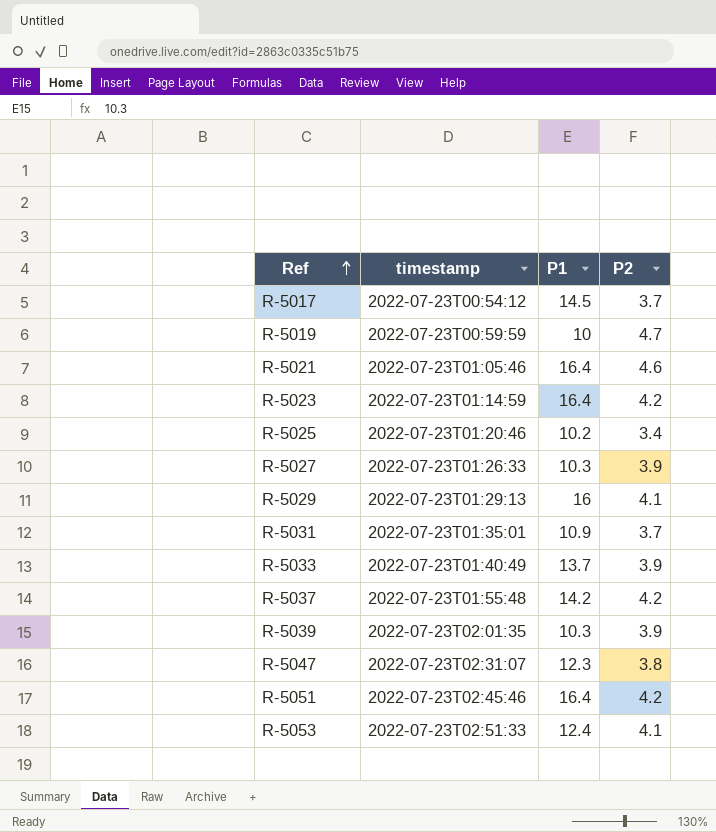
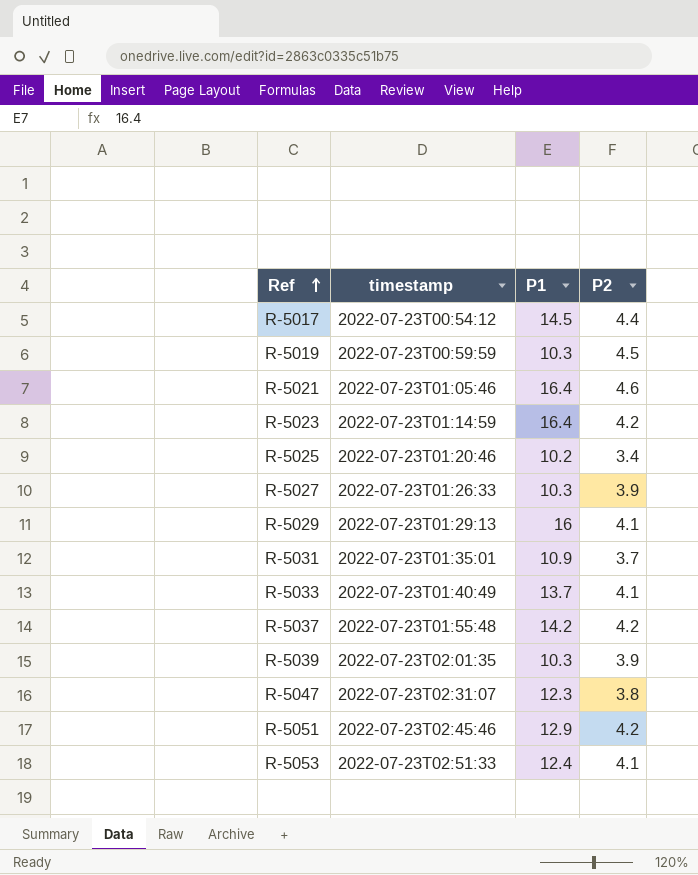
R-5017 | P2: 3.7 -> 4.4
R-5019 | P1: 10 -> 10.3
R-5019 | P2: 4.7 -> 4.5
R-5033 | P2: 3.9 -> 4.1
R-5051 | P1: 16.4 -> 12.9

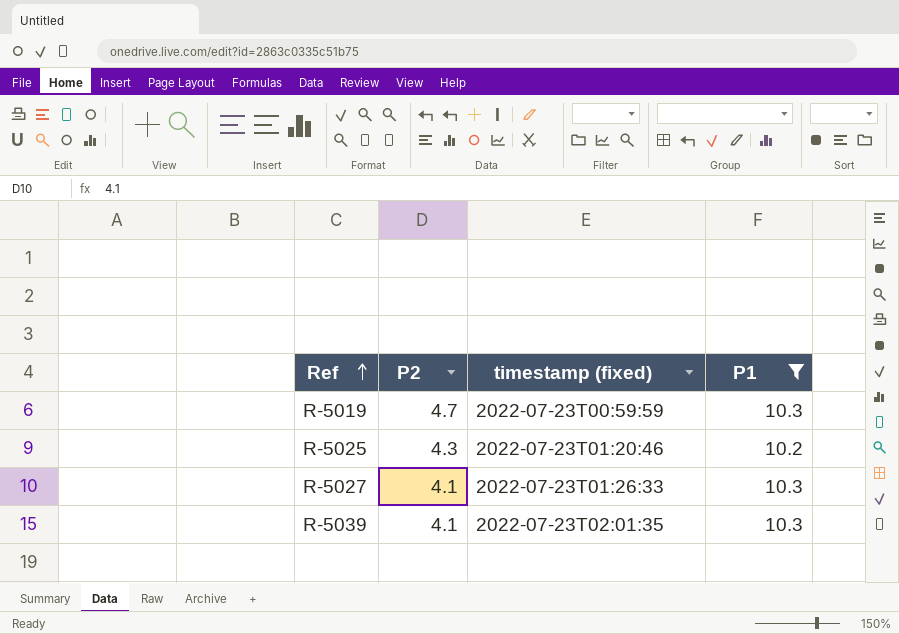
filter: none -> P1 <= 10.3
column P2 | position: 4 -> 2
column name: timestamp -> timestamp (fixed)
R-5019 | P2: 4.5 -> 4.7
R-5025 | P2: 3.4 -> 4.3
R-5027 | P2: 3.9 -> 4.1
R-5039 | P2: 3.9 -> 4.1

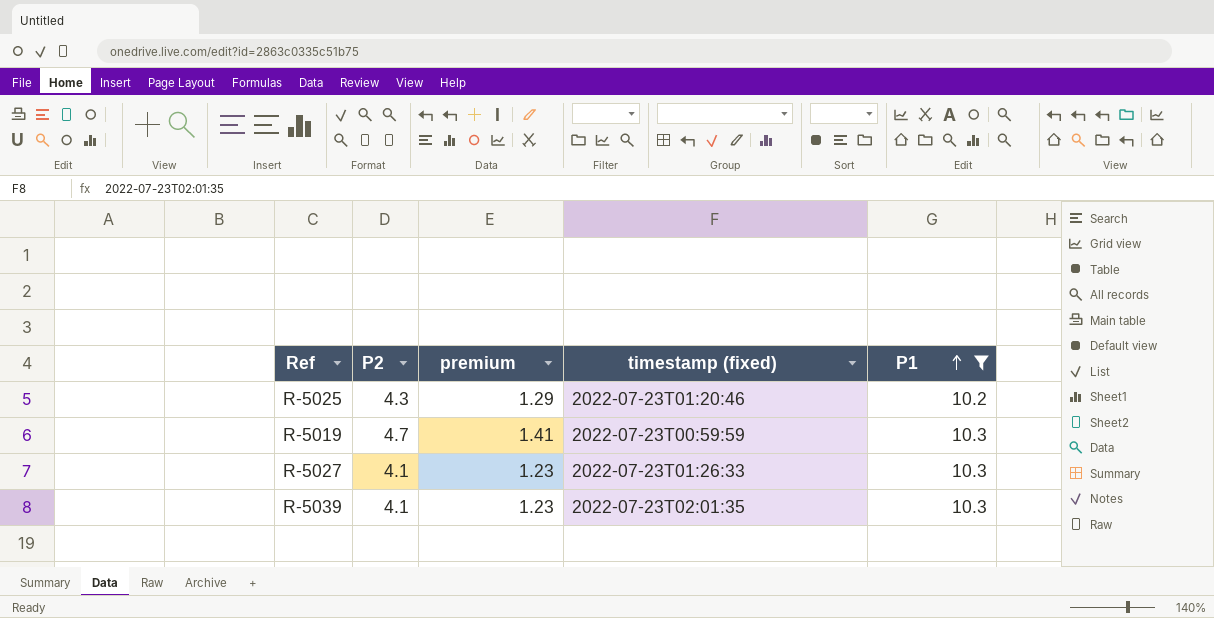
row order: Ref ascending -> P1 ascending
column premium | formula: none -> [P2] * 0.3

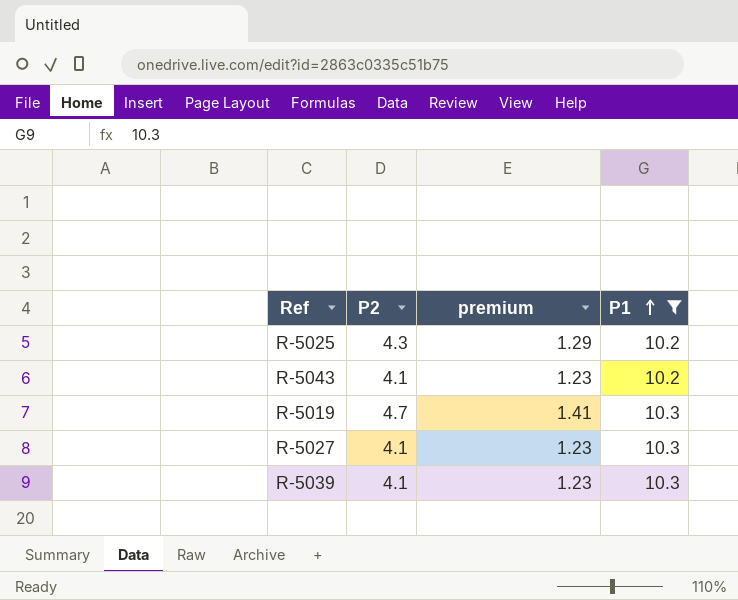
column timestamp (fixed) | position: 4 -> none
row R-5043: none -> 4.1 | 1.23 | 10.2

